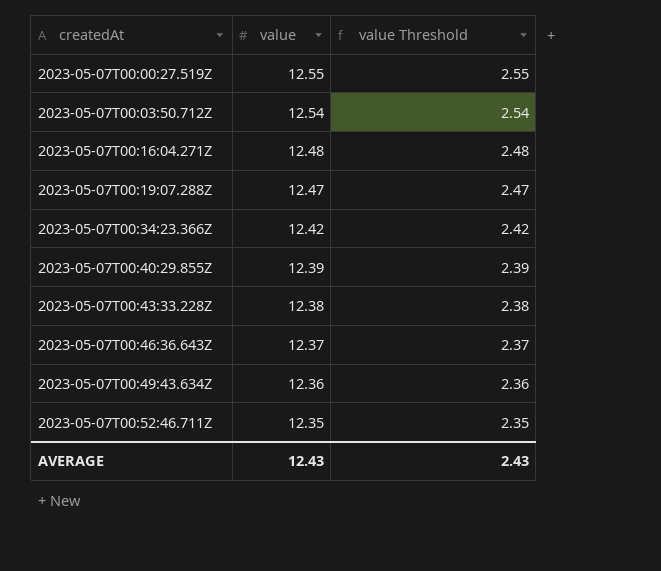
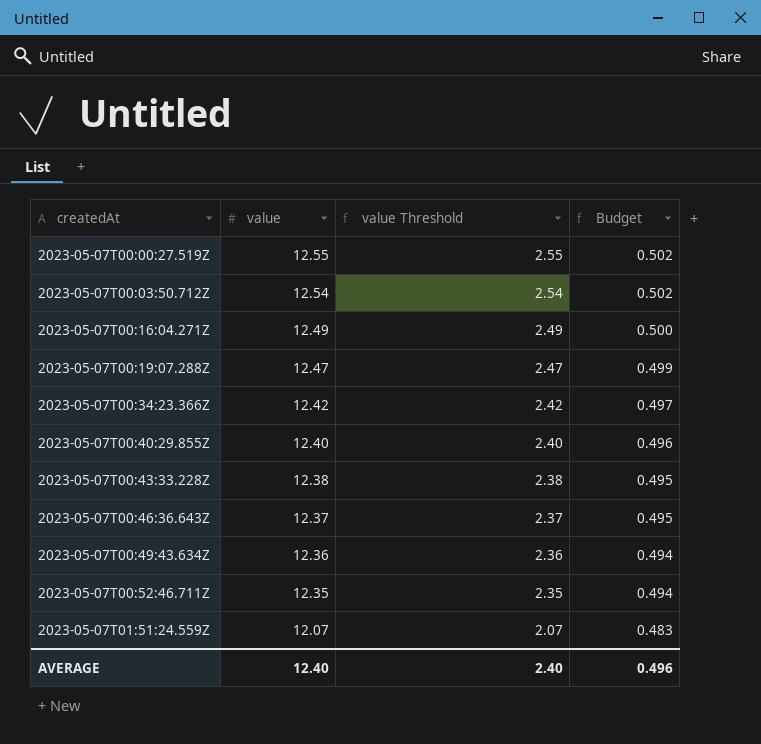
column Budget | formula: none -> [value] * 0.04
2023-05-07T00:16:04.271Z | value: 12.48 -> 12.49
2023-05-07T00:16:04.271Z | value Threshold: 2.48 -> 2.49
2023-05-07T00:40:29.855Z | value: 12.39 -> 12.40
2023-05-07T00:40:29.855Z | value Threshold: 2.39 -> 2.40
row 2023-05-07T01:51:24.559Z: none -> 12.07 | 2.07 | 0.483
AVERAGE | value: 12.43 -> 12.40
AVERAGE | value Threshold: 2.43 -> 2.40

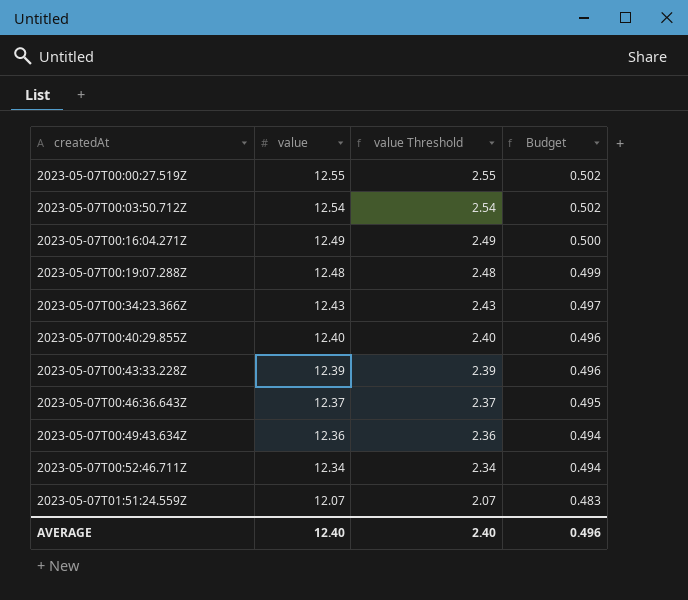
2023-05-07T00:19:07.288Z | value: 12.47 -> 12.48
2023-05-07T00:19:07.288Z | value Threshold: 2.47 -> 2.48
2023-05-07T00:34:23.366Z | value: 12.42 -> 12.43
2023-05-07T00:34:23.366Z | value Threshold: 2.42 -> 2.43
2023-05-07T00:43:33.228Z | value: 12.38 -> 12.39
2023-05-07T00:43:33.228Z | value Threshold: 2.38 -> 2.39
2023-05-07T00:43:33.228Z | Budget: 0.495 -> 0.496
2023-05-07T00:52:46.711Z | value: 12.35 -> 12.34
2023-05-07T00:52:46.711Z | value Threshold: 2.35 -> 2.34

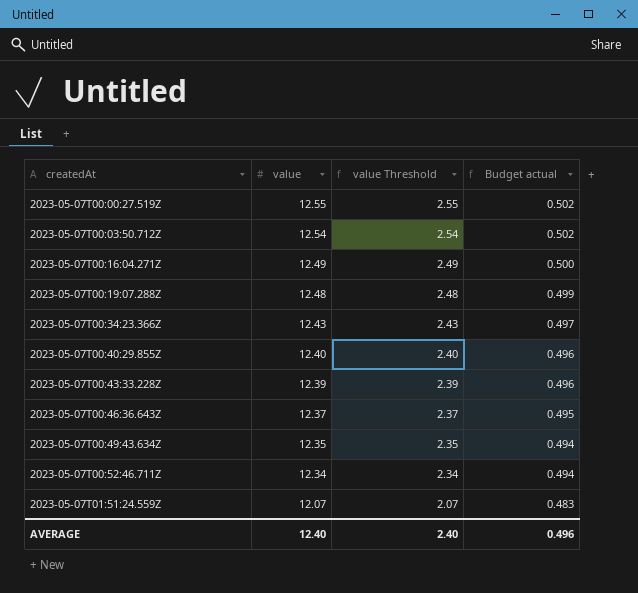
column name: Budget -> Budget actual
2023-05-07T00:49:43.634Z | value: 12.36 -> 12.35
2023-05-07T00:49:43.634Z | value Threshold: 2.36 -> 2.35

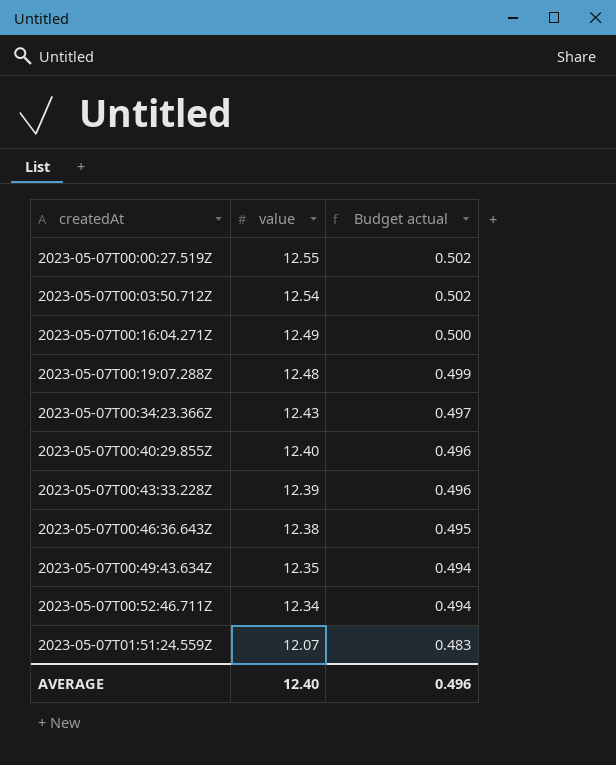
column value Threshold | formula: [value] - 10 -> none
2023-05-07T00:46:36.643Z | value: 12.37 -> 12.38

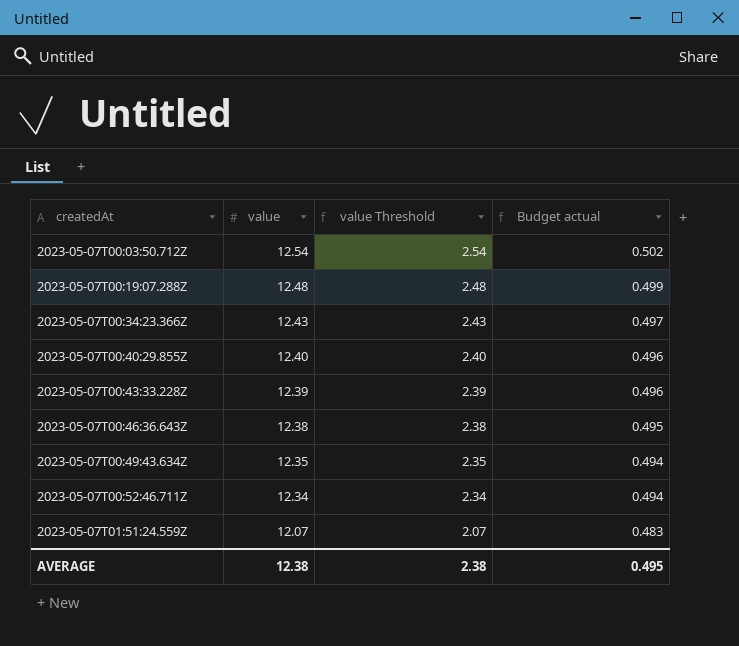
column value Threshold | formula: none -> [value] - 10
row 2023-05-07T00:00:27.519Z: 12.55 | 0.502 -> none
row 2023-05-07T00:16:04.271Z: 12.49 | 0.500 -> none
AVERAGE | value: 12.40 -> 12.38
AVERAGE | Budget actual: 0.496 -> 0.495

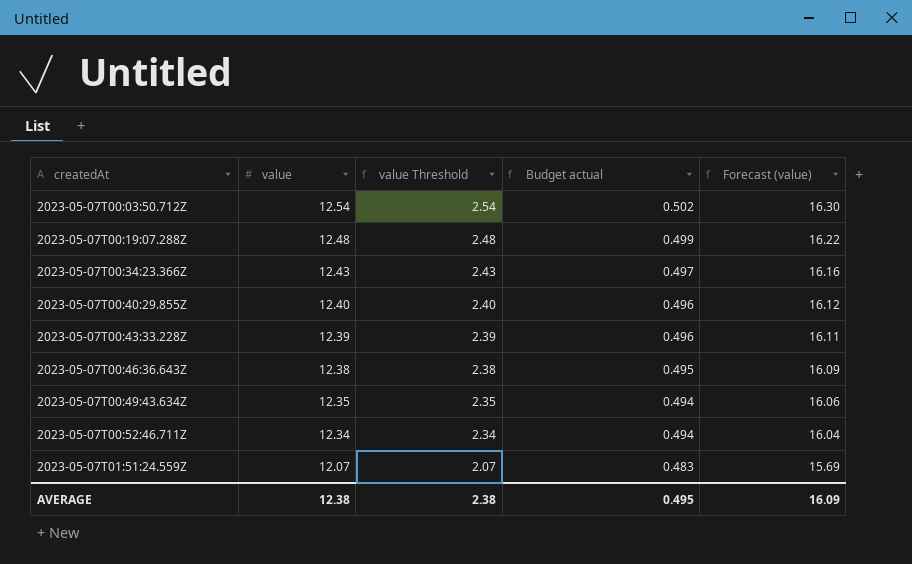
column Forecast (value) | formula: none -> [value] * 1.3

